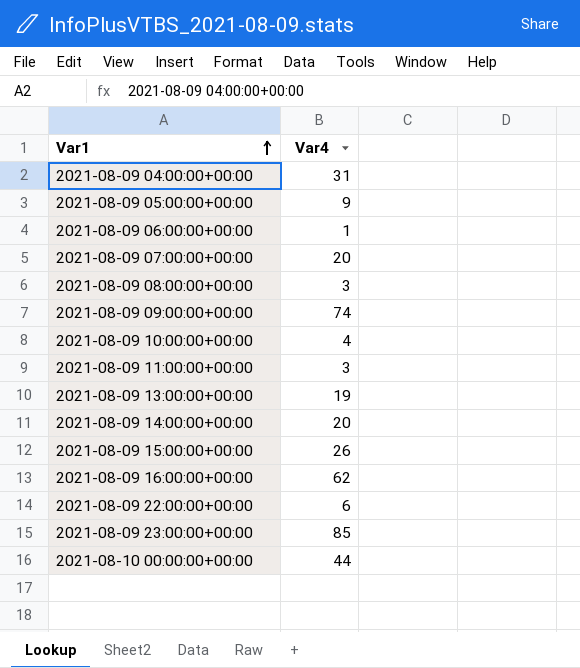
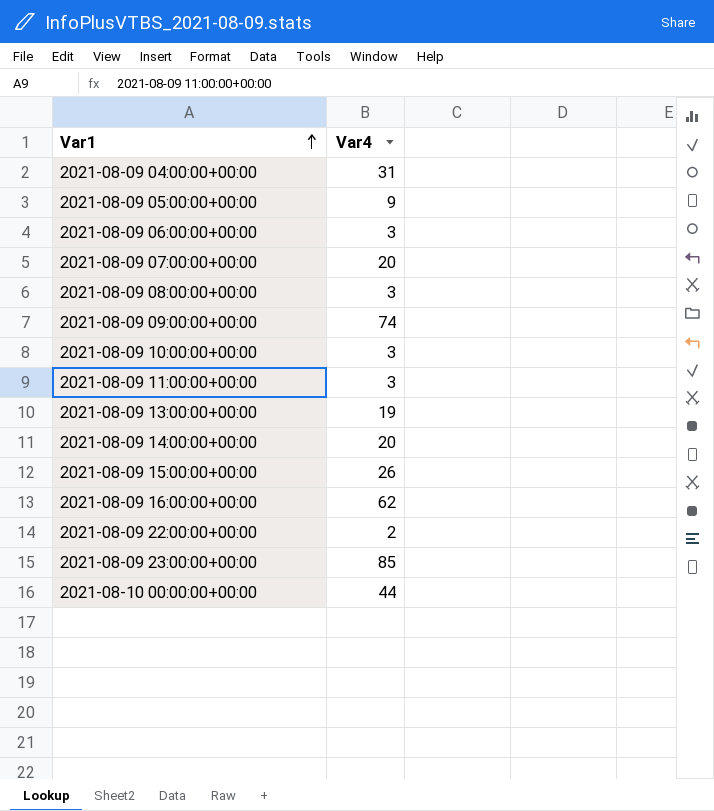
2021-08-09 06:00:00+00:00 | Var4: 1 -> 3
2021-08-09 10:00:00+00:00 | Var4: 4 -> 3
2021-08-09 22:00:00+00:00 | Var4: 6 -> 2

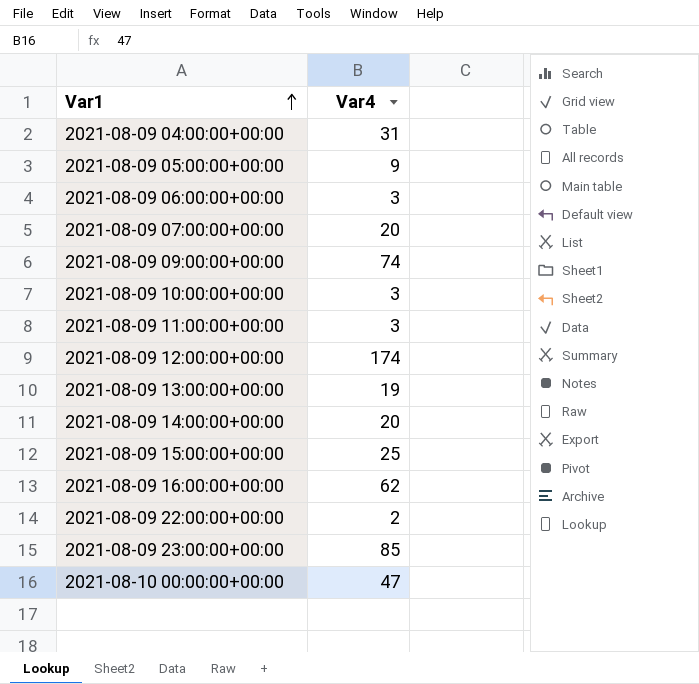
row 2021-08-09 08:00:00+00:00: 3 -> none
row 2021-08-09 12:00:00+00:00: none -> 174
2021-08-09 15:00:00+00:00 | Var4: 26 -> 25
2021-08-10 00:00:00+00:00 | Var4: 44 -> 47

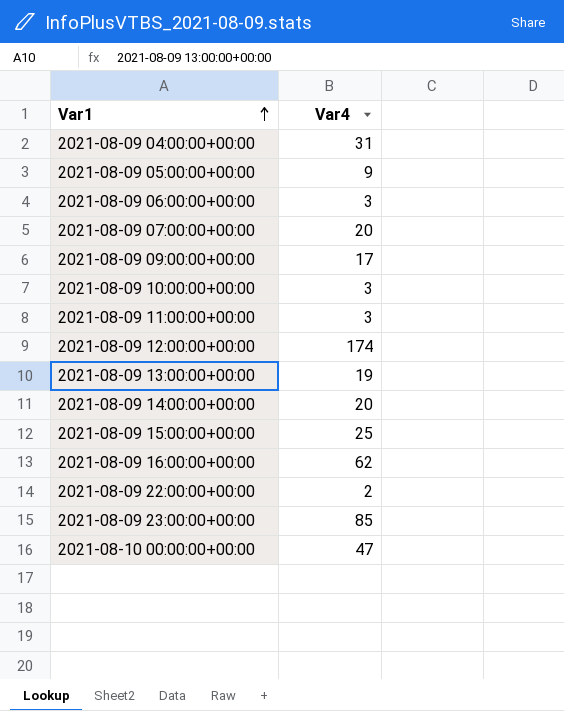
2021-08-09 09:00:00+00:00 | Var4: 74 -> 17

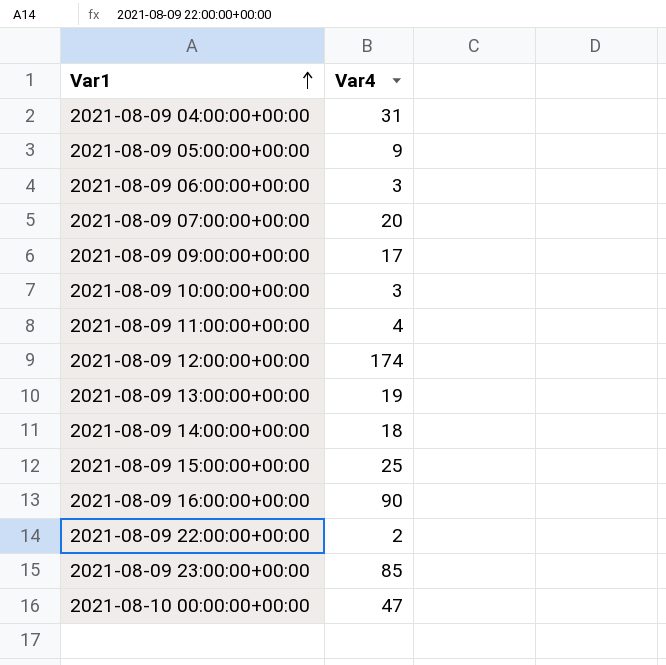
2021-08-09 11:00:00+00:00 | Var4: 3 -> 4
2021-08-09 14:00:00+00:00 | Var4: 20 -> 18
2021-08-09 16:00:00+00:00 | Var4: 62 -> 90

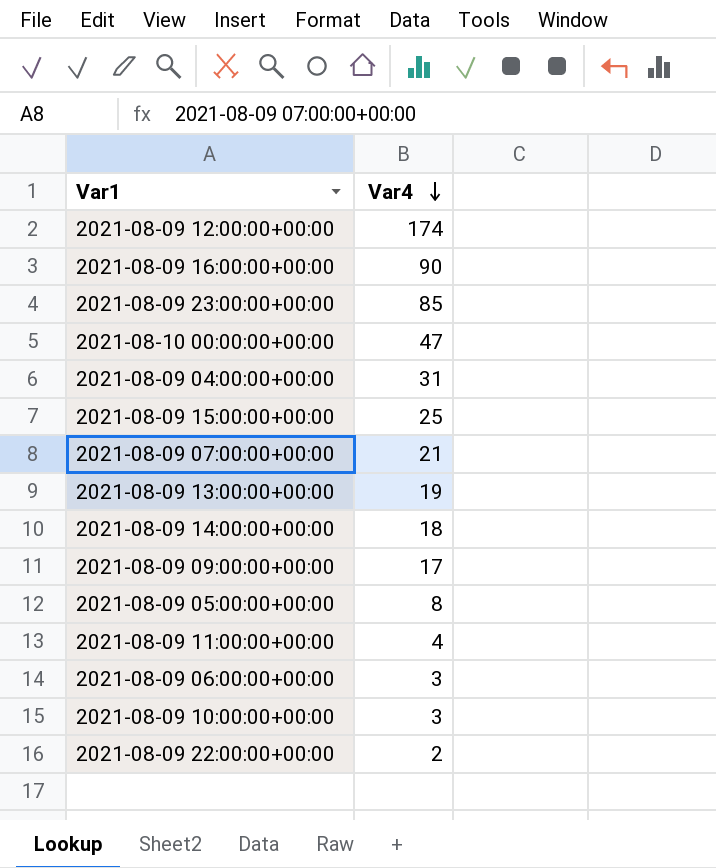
row order: Var1 ascending -> Var4 descending
2021-08-09 07:00:00+00:00 | Var4: 20 -> 21
2021-08-09 05:00:00+00:00 | Var4: 9 -> 8

